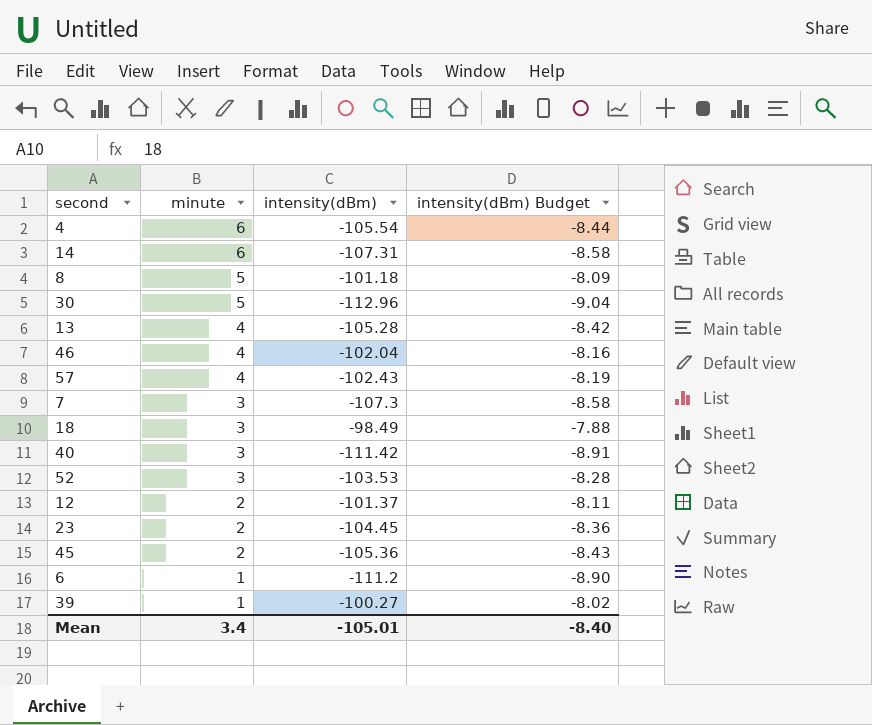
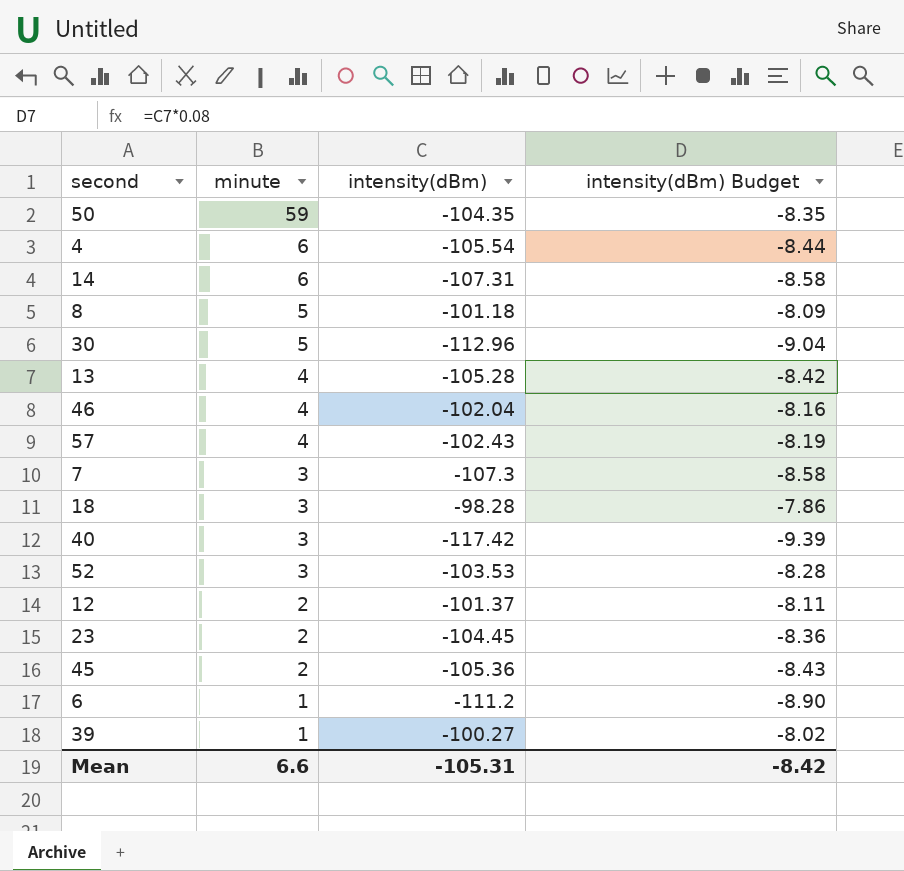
row 50: none -> 59 | -104.35 | -8.35
18 | intensity(dBm): -98.49 -> -98.28
18 | intensity(dBm) Budget: -7.88 -> -7.86
40 | intensity(dBm): -111.42 -> -117.42
40 | intensity(dBm) Budget: -8.91 -> -9.39
Mean | minute: 3.4 -> 6.6
Mean | intensity(dBm): -105.01 -> -105.31
Mean | intensity(dBm) Budget: -8.40 -> -8.42

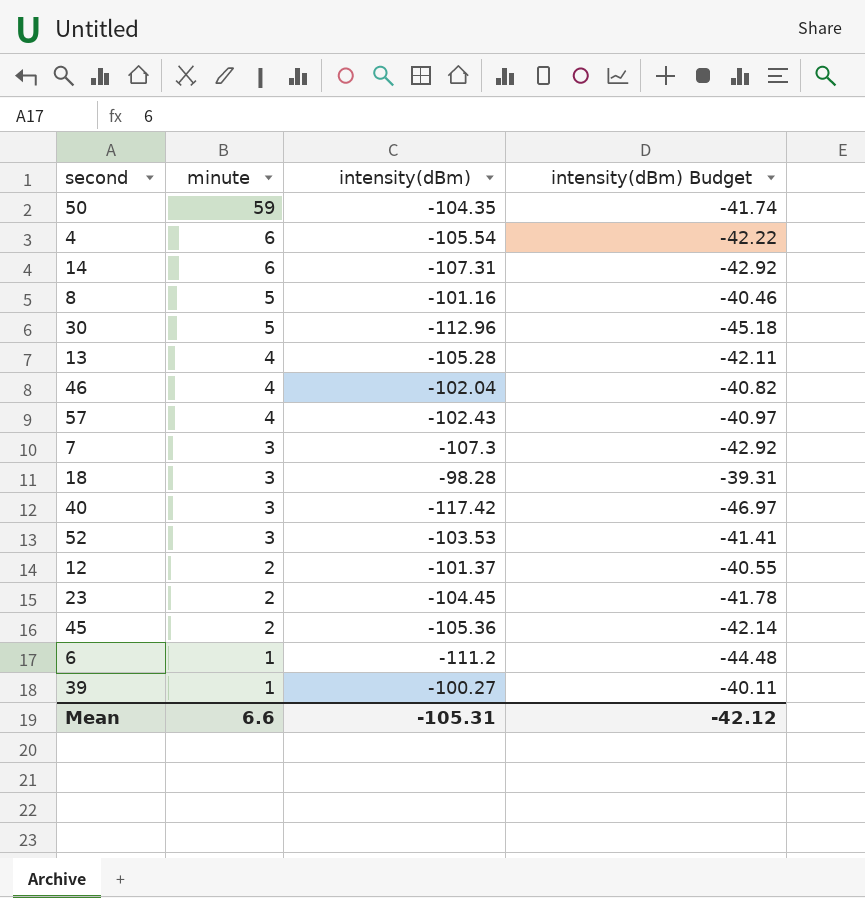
column intensity(dBm) Budget | formula: [intensity(dBm)] * 0.08 -> [intensity(dBm)] * 0.4
8 | intensity(dBm): -101.18 -> -101.16
Mean | intensity(dBm) Budget: -8.42 -> -42.12

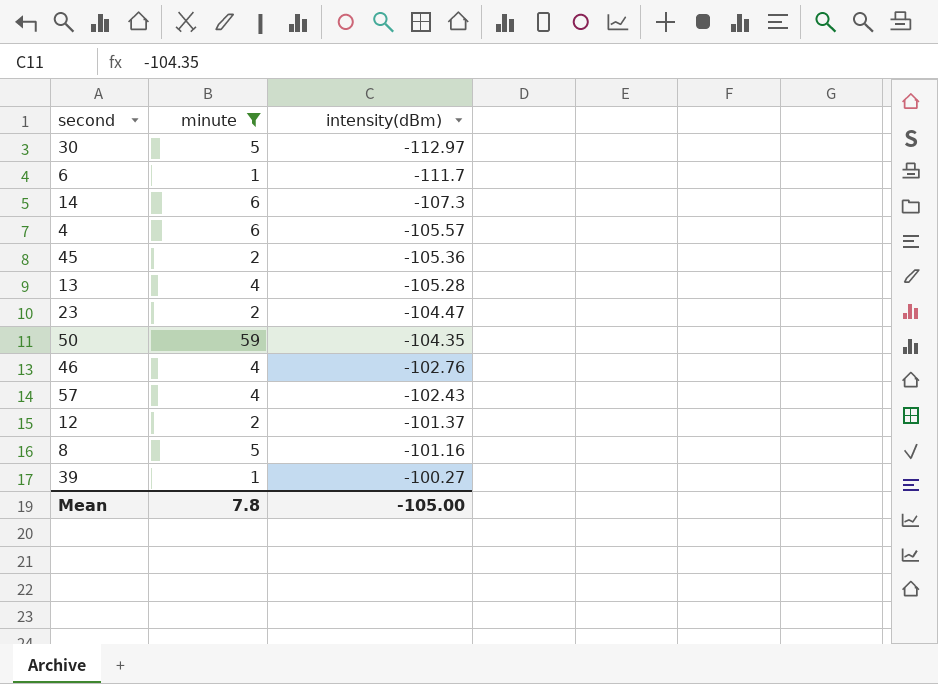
filter: none -> minute != 3
row order: minute descending -> intensity(dBm) ascending
column intensity(dBm) Budget | formula: [intensity(dBm)] * 0.4 -> none
30 | intensity(dBm): -112.96 -> -112.97
6 | intensity(dBm): -111.2 -> -111.7
14 | intensity(dBm): -107.31 -> -107.3
4 | intensity(dBm): -105.54 -> -105.57
23 | intensity(dBm): -104.45 -> -104.47
46 | intensity(dBm): -102.04 -> -102.76
Mean | minute: 6.6 -> 7.8
Mean | intensity(dBm): -105.31 -> -105.00

